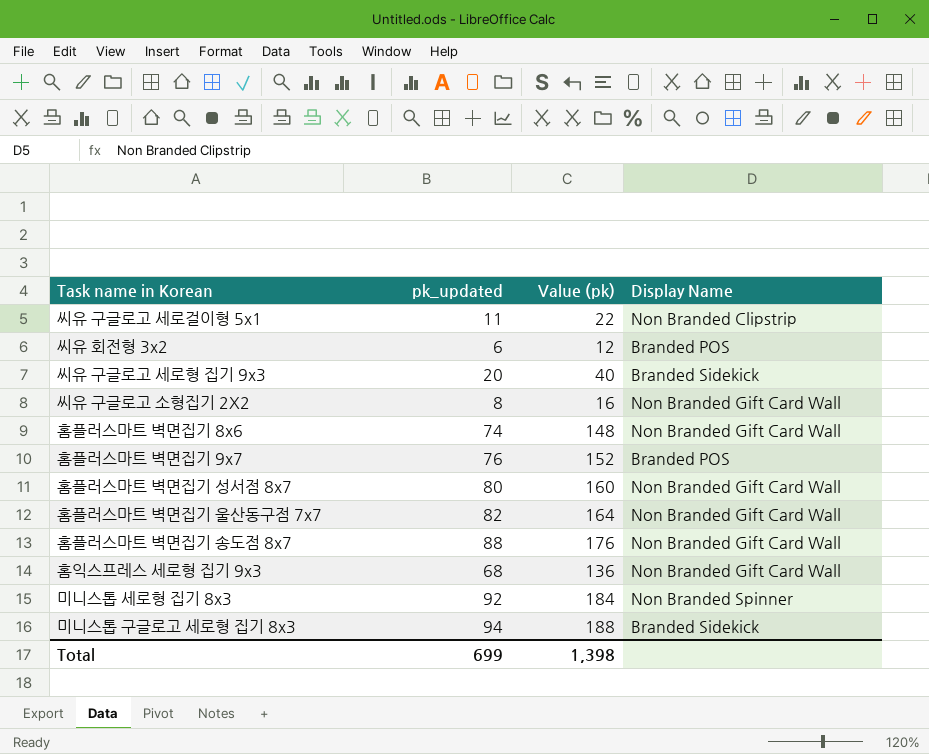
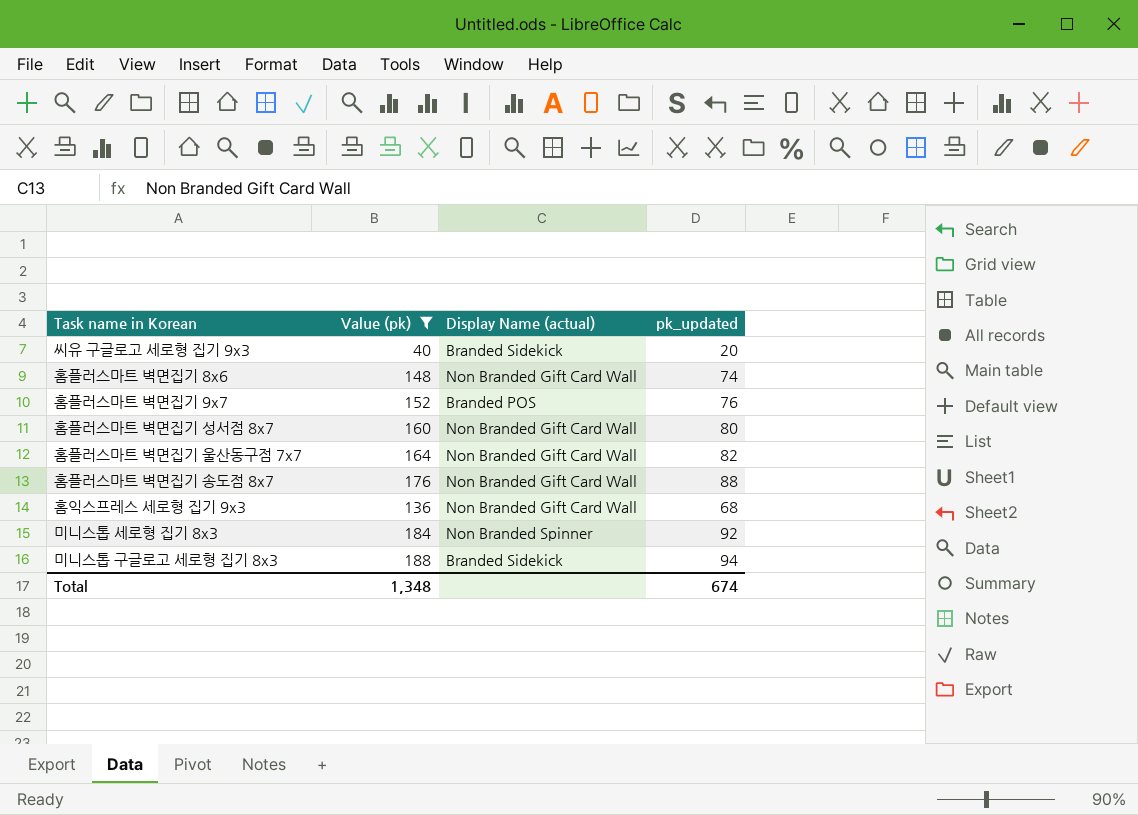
filter: none -> Value (pk) >= 40
column name: Display Name -> Display Name (actual)
column pk_updated | position: 2 -> 4
Total | Value (pk): 1,398 -> 1,348
Total | pk_updated: 699 -> 674

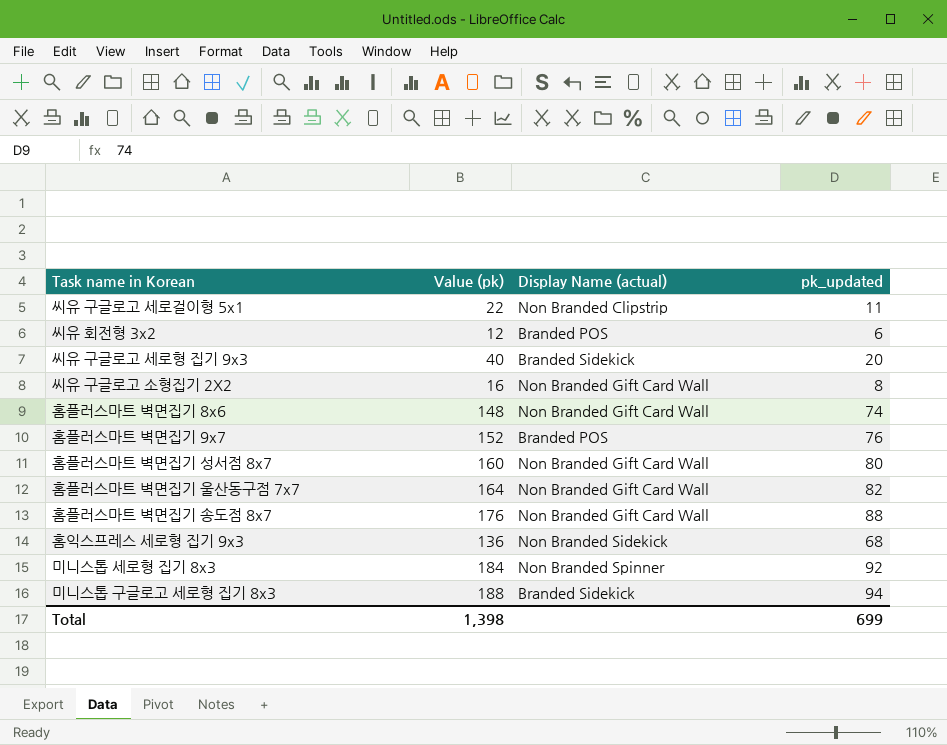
filter: Value (pk) >= 40 -> none
홈익스프레스 세로형 집기 9x3 | Display Name (actual): Non Branded Gift Card Wall -> Non Branded Sidekick
Total | Value (pk): 1,348 -> 1,398
Total | pk_updated: 674 -> 699

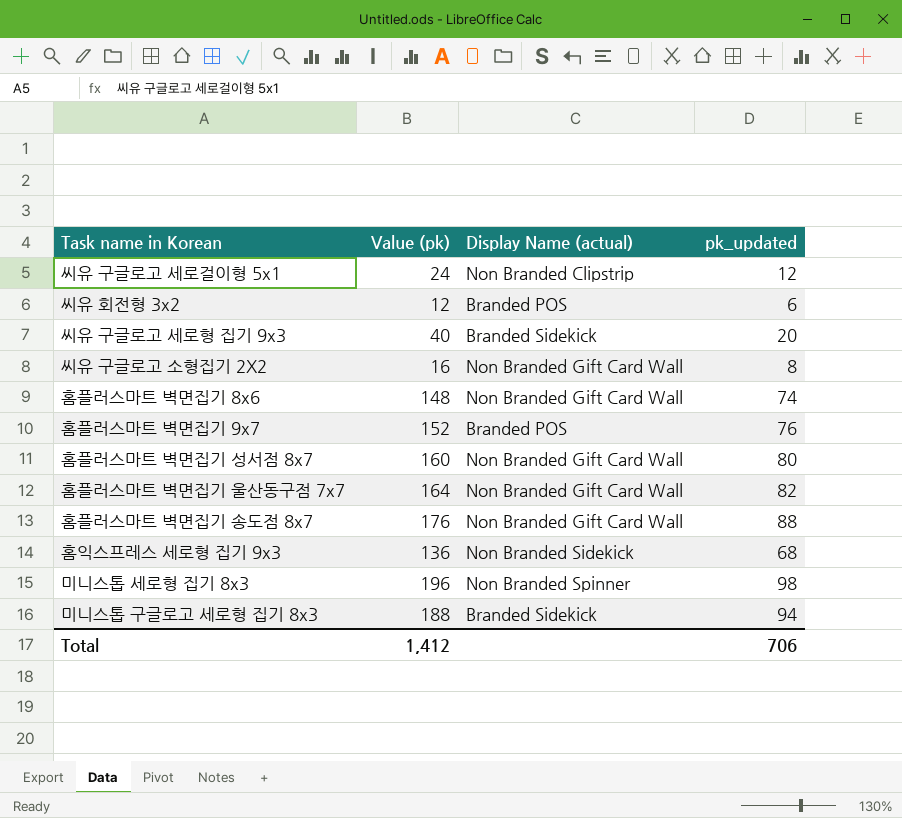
씨유 구글로고 세로걸이형 5x1 | Value (pk): 22 -> 24
씨유 구글로고 세로걸이형 5x1 | pk_updated: 11 -> 12
미니스톱 세로형 집기 8x3 | Value (pk): 184 -> 196
미니스톱 세로형 집기 8x3 | pk_updated: 92 -> 98
Total | Value (pk): 1,398 -> 1,412
Total | pk_updated: 699 -> 706

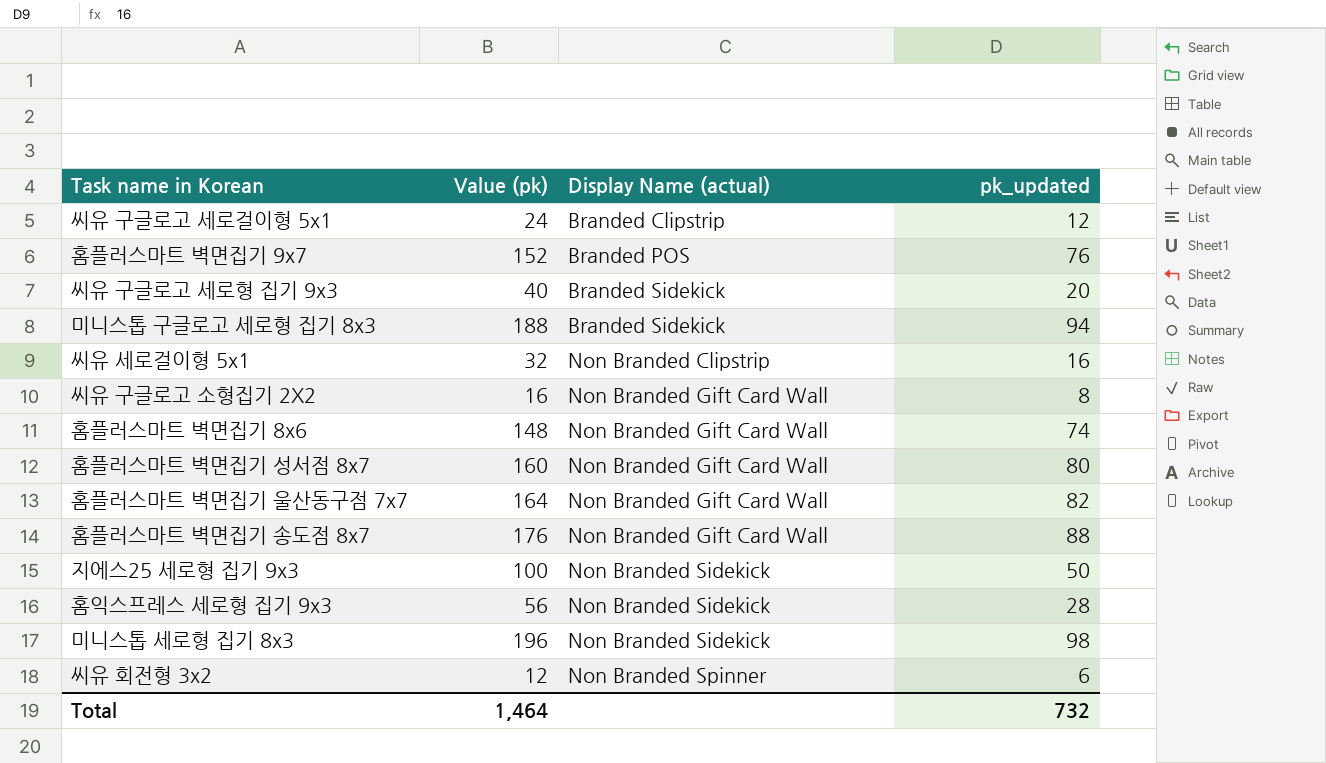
row order: none -> Display Name (actual) ascending
씨유 구글로고 세로걸이형 5x1 | Display Name (actual): Non Branded Clipstrip -> Branded Clipstrip
row 씨유 세로걸이형 5x1: none -> 32 | Non Branded Clipstrip | 16
row 지에스25 세로형 집기 9x3: none -> 100 | Non Branded Sidekick | 50
홈익스프레스 세로형 집기 9x3 | Value (pk): 136 -> 56
홈익스프레스 세로형 집기 9x3 | pk_updated: 68 -> 28
미니스톱 세로형 집기 8x3 | Display Name (actual): Non Branded Spinner -> Non Branded Sidekick
씨유 회전형 3x2 | Display Name (actual): Branded POS -> Non Branded Spinner
Total | Value (pk): 1,412 -> 1,464
Total | pk_updated: 706 -> 732

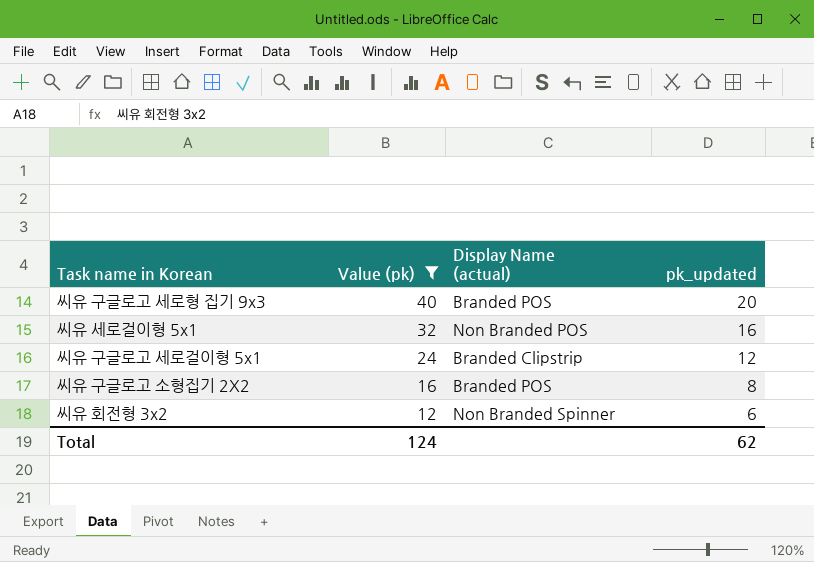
filter: none -> Value (pk) <= 40
row order: Display Name (actual) ascending -> Value (pk) descending
씨유 구글로고 세로형 집기 9x3 | Display Name (actual): Branded Sidekick -> Branded POS
씨유 세로걸이형 5x1 | Display Name (actual): Non Branded Clipstrip -> Non Branded POS
씨유 구글로고 소형집기 2X2 | Display Name (actual): Non Branded Gift Card Wall -> Branded POS
Total | Value (pk): 1,464 -> 124
Total | pk_updated: 732 -> 62

